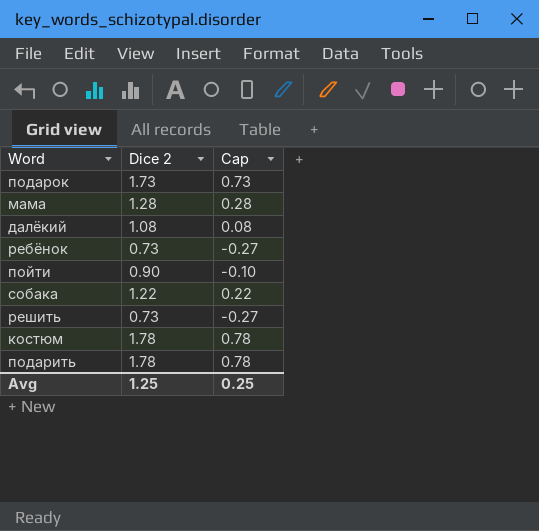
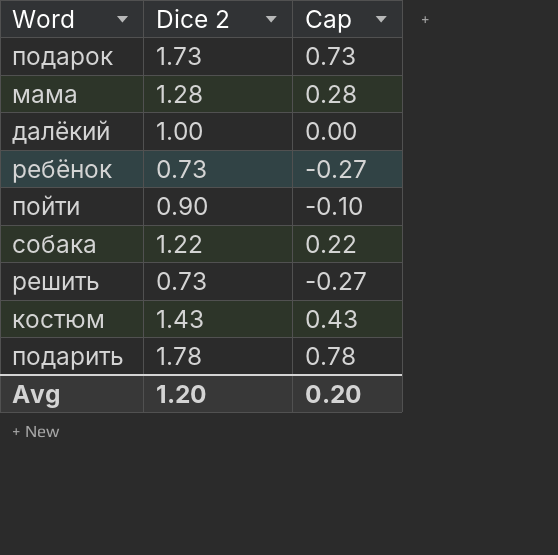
далёкий | Dice 2: 1.08 -> 1.00
далёкий | Cap: 0.08 -> 0.00
костюм | Dice 2: 1.78 -> 1.43
костюм | Cap: 0.78 -> 0.43
Avg | Dice 2: 1.25 -> 1.20
Avg | Cap: 0.25 -> 0.20

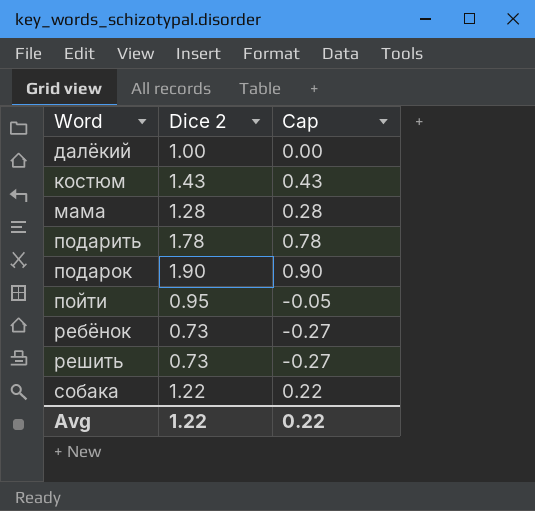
row order: none -> Word ascending
подарок | Dice 2: 1.73 -> 1.90
подарок | Cap: 0.73 -> 0.90
пойти | Dice 2: 0.90 -> 0.95
пойти | Cap: -0.10 -> -0.05
Avg | Dice 2: 1.20 -> 1.22
Avg | Cap: 0.20 -> 0.22

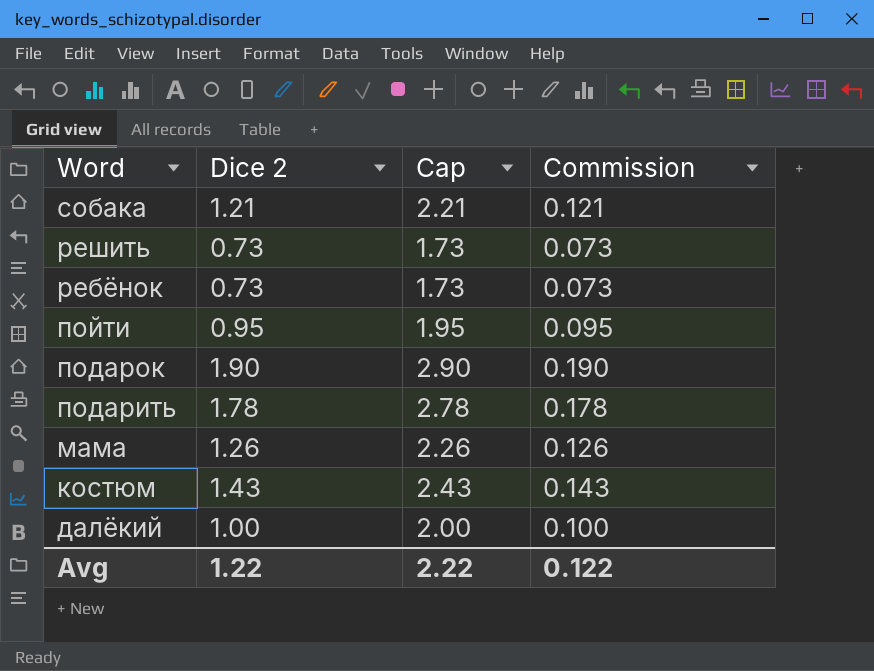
row order: Word ascending -> Word descending
column Cap | formula: [Dice 2] - 1 -> [Dice 2] + 1
column Commission | formula: none -> [Dice 2] * 0.1
собака | Dice 2: 1.22 -> 1.21
мама | Dice 2: 1.28 -> 1.26
Avg | Cap: 0.22 -> 2.22

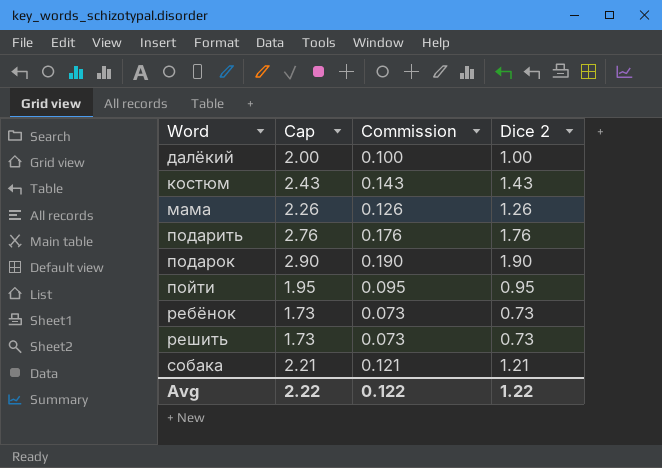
row order: Word descending -> Word ascending
column Dice 2 | position: 2 -> 4
подарить | Cap: 2.78 -> 2.76
подарить | Commission: 0.178 -> 0.176
подарить | Dice 2: 1.78 -> 1.76

